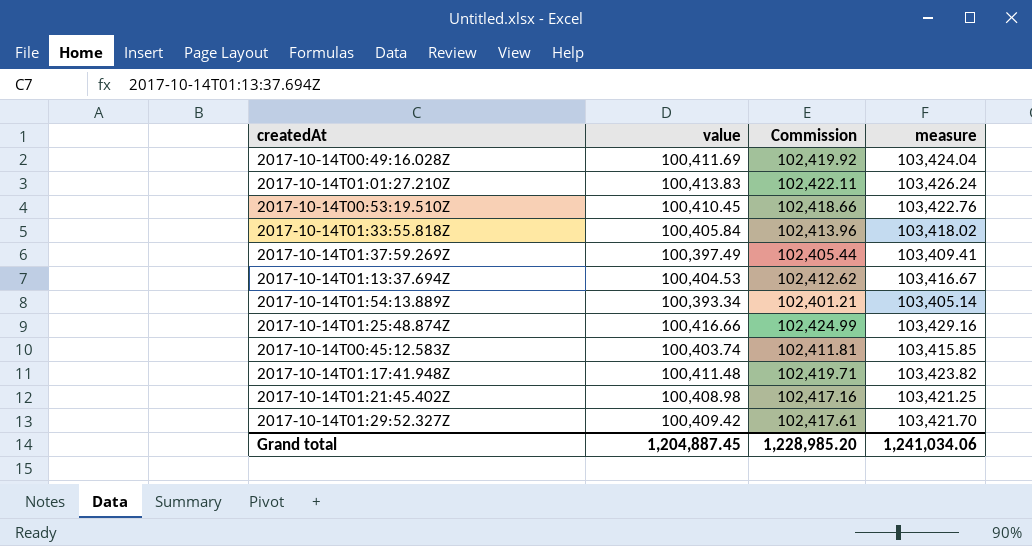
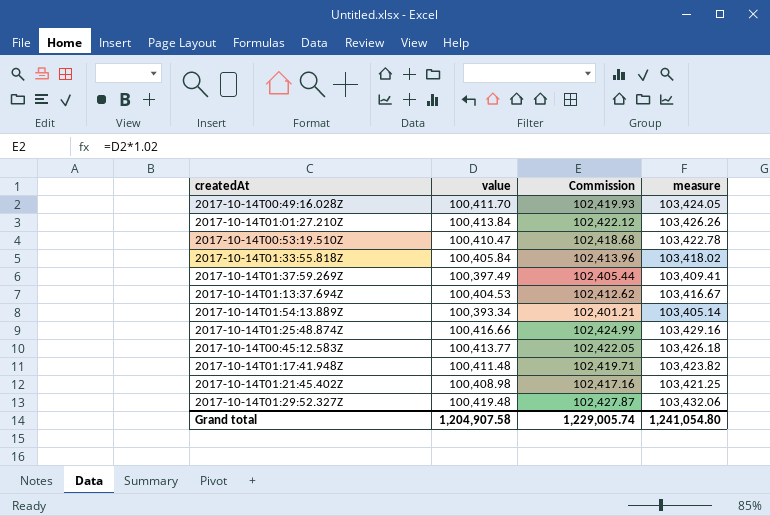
2017-10-14T00:49:16.028Z | value: 100,411.69 -> 100,411.70
2017-10-14T00:49:16.028Z | Commission: 102,419.92 -> 102,419.93
2017-10-14T00:49:16.028Z | measure: 103,424.04 -> 103,424.05
2017-10-14T01:01:27.210Z | value: 100,413.83 -> 100,413.84
2017-10-14T01:01:27.210Z | Commission: 102,422.11 -> 102,422.12
2017-10-14T01:01:27.210Z | measure: 103,426.24 -> 103,426.26
2017-10-14T00:53:19.510Z | value: 100,410.45 -> 100,410.47
2017-10-14T00:53:19.510Z | Commission: 102,418.66 -> 102,418.68
2017-10-14T00:53:19.510Z | measure: 103,422.76 -> 103,422.78
2017-10-14T00:45:12.583Z | value: 100,403.74 -> 100,413.77
2017-10-14T00:45:12.583Z | Commission: 102,411.81 -> 102,422.05
2017-10-14T00:45:12.583Z | measure: 103,415.85 -> 103,426.18
2017-10-14T01:29:52.327Z | value: 100,409.42 -> 100,419.48
2017-10-14T01:29:52.327Z | Commission: 102,417.61 -> 102,427.87
2017-10-14T01:29:52.327Z | measure: 103,421.70 -> 103,432.06
Grand total | value: 1,204,887.45 -> 1,204,907.58
Grand total | Commission: 1,228,985.20 -> 1,229,005.74
Grand total | measure: 1,241,034.06 -> 1,241,054.80

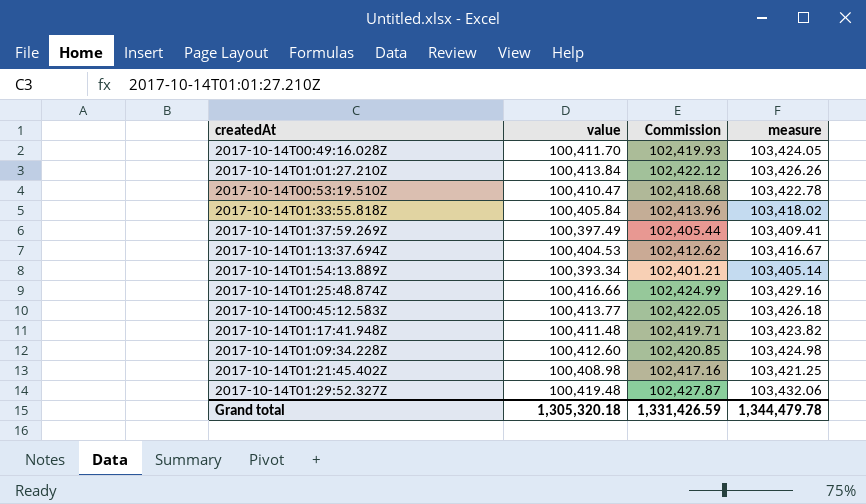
row 2017-10-14T01:09:34.228Z: none -> 100,412.60 | 102,420.85 | 103,424.98
Grand total | value: 1,204,907.58 -> 1,305,320.18
Grand total | Commission: 1,229,005.74 -> 1,331,426.59
Grand total | measure: 1,241,054.80 -> 1,344,479.78

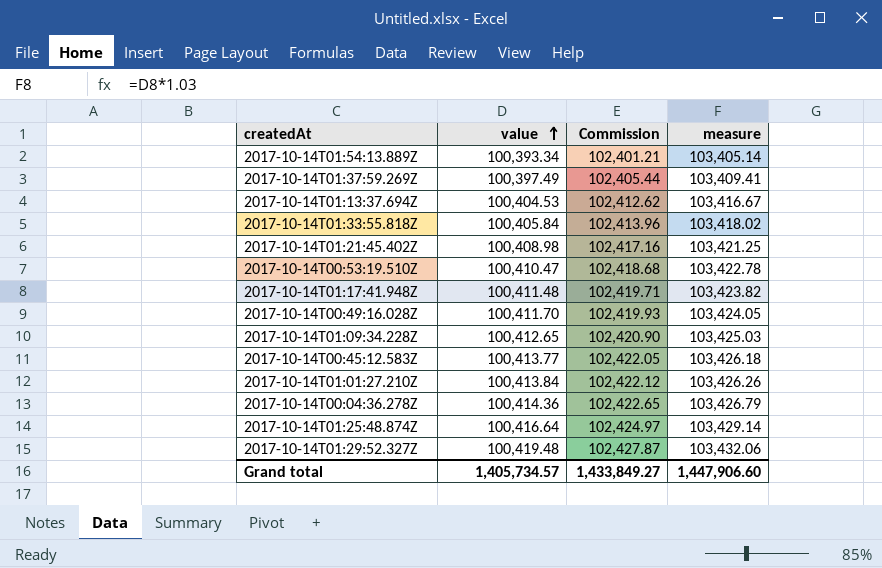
row order: none -> value ascending
2017-10-14T01:09:34.228Z | value: 100,412.60 -> 100,412.65
2017-10-14T01:09:34.228Z | Commission: 102,420.85 -> 102,420.90
2017-10-14T01:09:34.228Z | measure: 103,424.98 -> 103,425.03
row 2017-10-14T00:04:36.278Z: none -> 100,414.36 | 102,422.65 | 103,426.79
2017-10-14T01:25:48.874Z | value: 100,416.66 -> 100,416.64
2017-10-14T01:25:48.874Z | Commission: 102,424.99 -> 102,424.97
2017-10-14T01:25:48.874Z | measure: 103,429.16 -> 103,429.14
Grand total | value: 1,305,320.18 -> 1,405,734.57
Grand total | Commission: 1,331,426.59 -> 1,433,849.27
Grand total | measure: 1,344,479.78 -> 1,447,906.60

